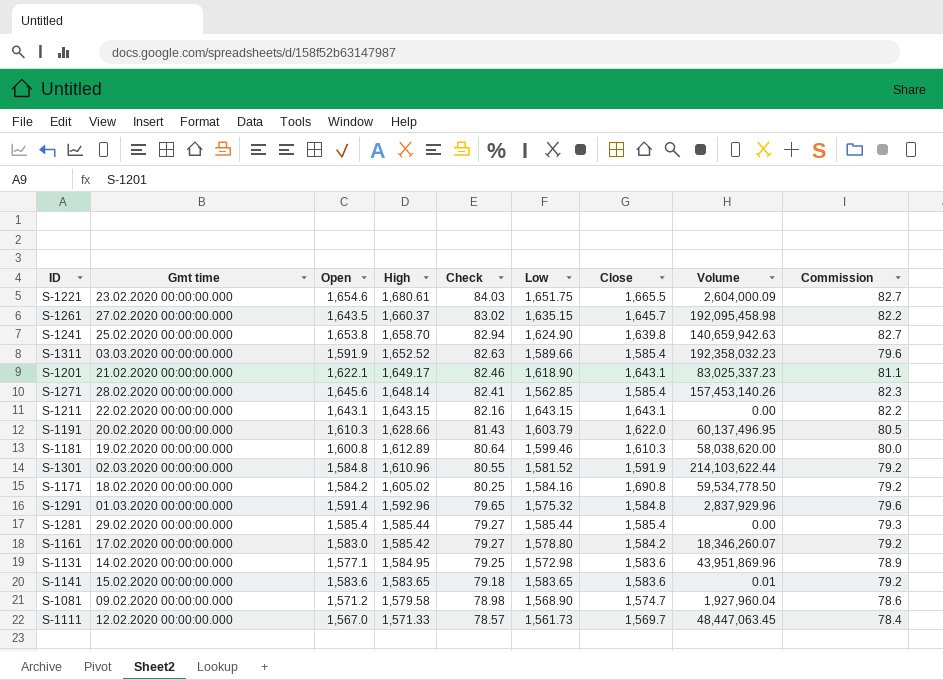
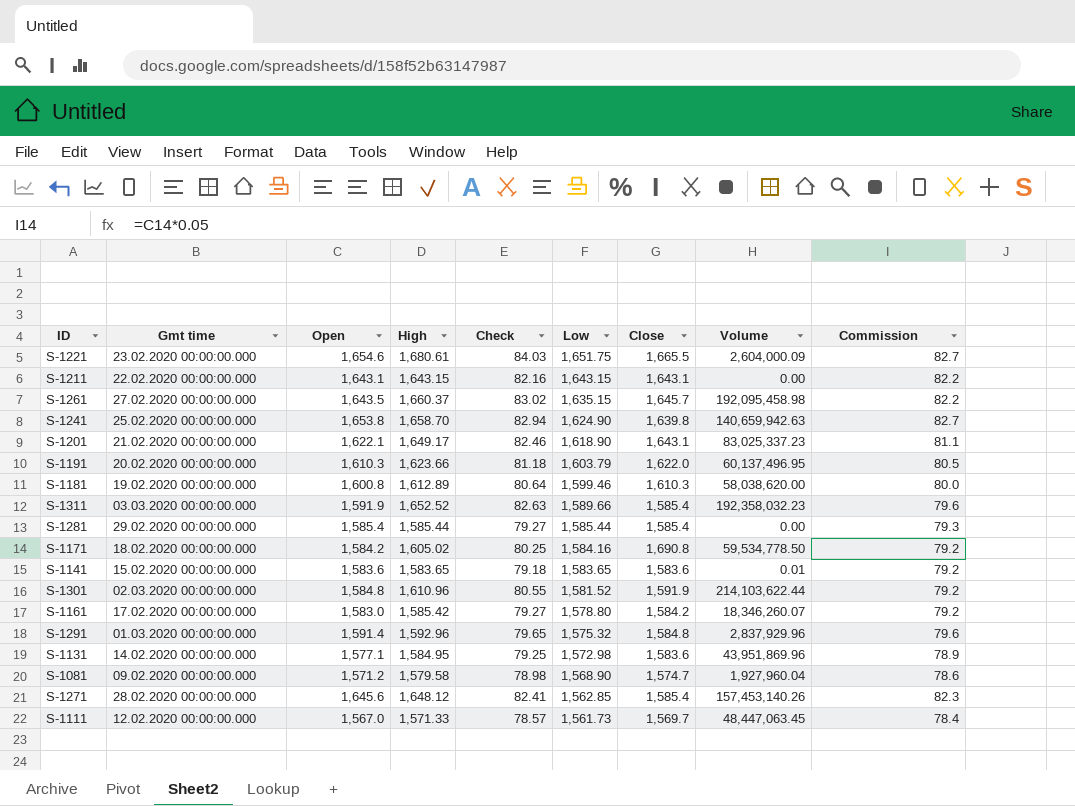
row order: High descending -> Low descending
S-1191 | High: 1,628.66 -> 1,623.66
S-1191 | Check: 81.43 -> 81.18
S-1271 | High: 1,648.14 -> 1,648.12

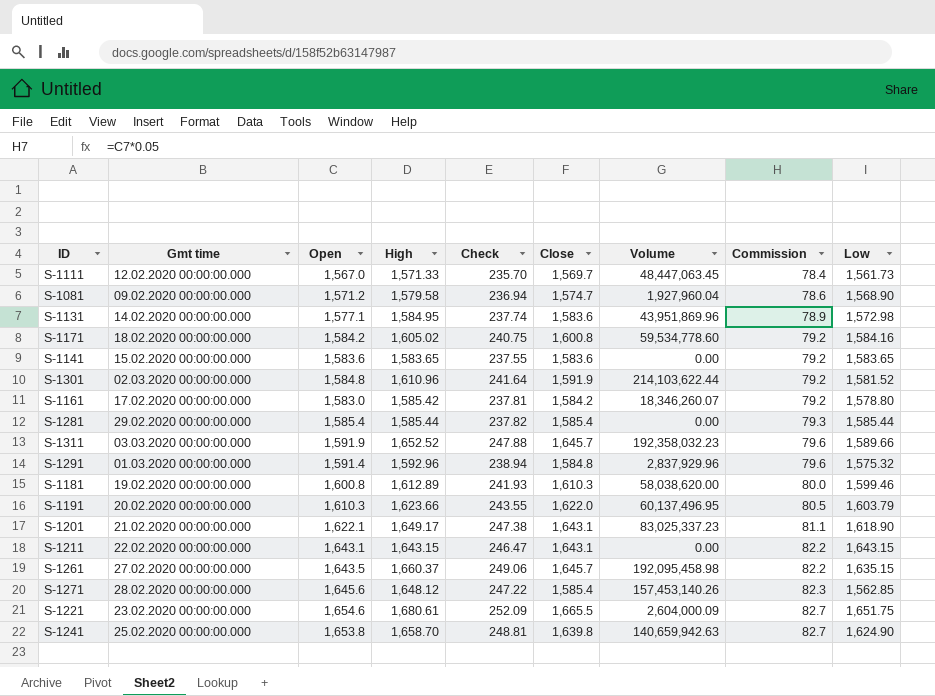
row order: Low descending -> Commission ascending
column Check | formula: [High] * 0.05 -> [High] * 0.15
column Low | position: 6 -> 9
S-1171 | Close: 1,690.8 -> 1,600.8
S-1171 | Volume: 59,534,778.50 -> 59,534,778.60
S-1141 | Volume: 0.01 -> 0.00
S-1311 | Close: 1,585.4 -> 1,645.7

